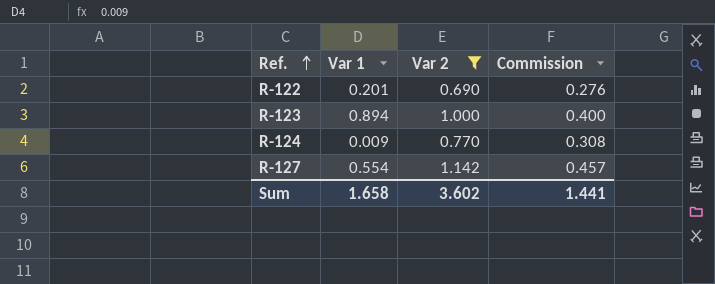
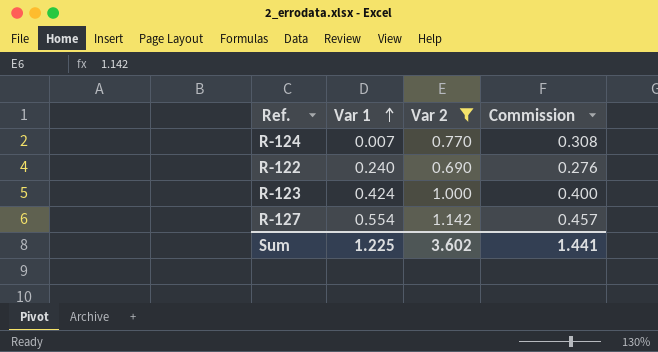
row order: Ref. ascending -> Var 1 ascending
R-124 | Var 1: 0.009 -> 0.007
R-122 | Var 1: 0.201 -> 0.240
R-123 | Var 1: 0.894 -> 0.424
Sum | Var 1: 1.658 -> 1.225

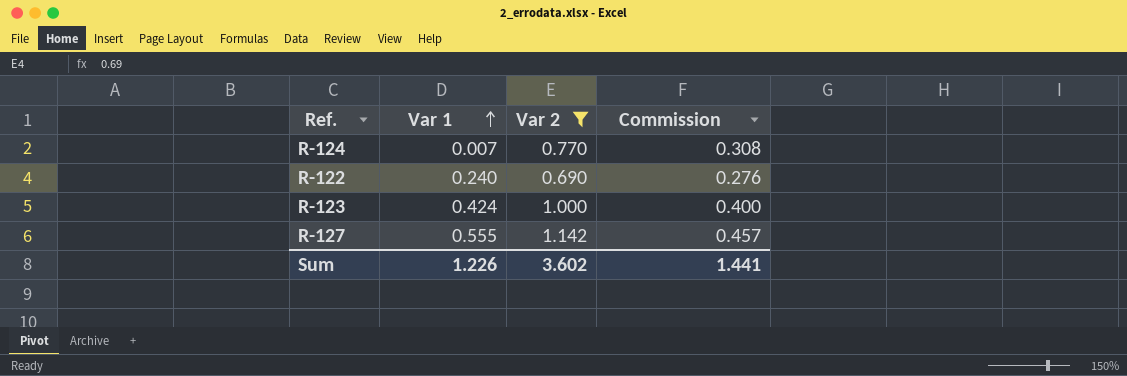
R-127 | Var 1: 0.554 -> 0.555
Sum | Var 1: 1.225 -> 1.226

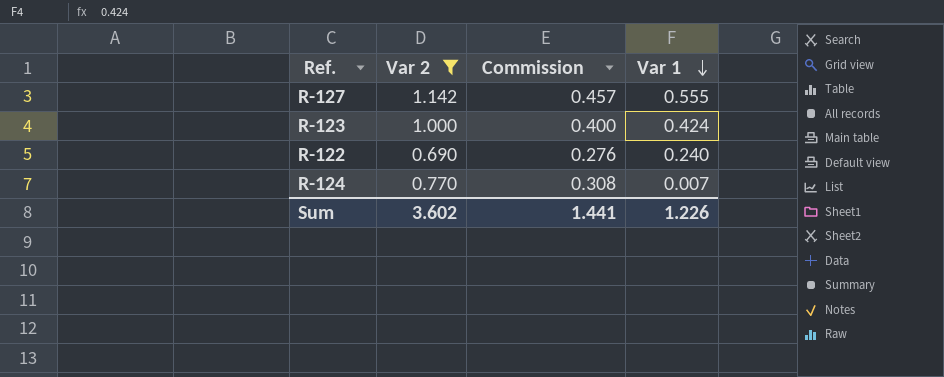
row order: Var 1 ascending -> Var 1 descending
column Var 1 | position: 2 -> 4

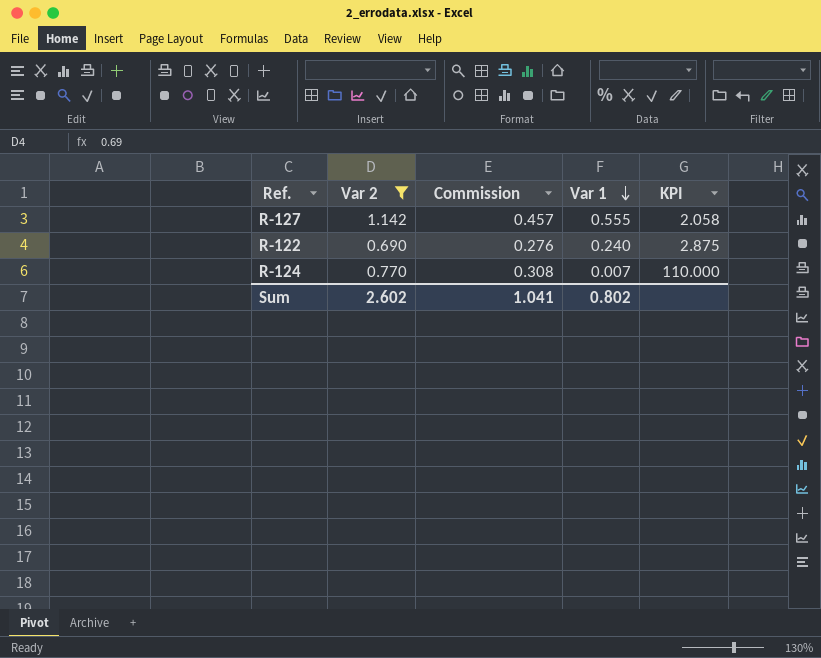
column KPI | formula: none -> [Var 2] / [Var 1]
row R-123: 1.000 | 0.400 | 0.424 -> none
Sum | Var 2: 3.602 -> 2.602
Sum | Commission: 1.441 -> 1.041
Sum | Var 1: 1.226 -> 0.802

